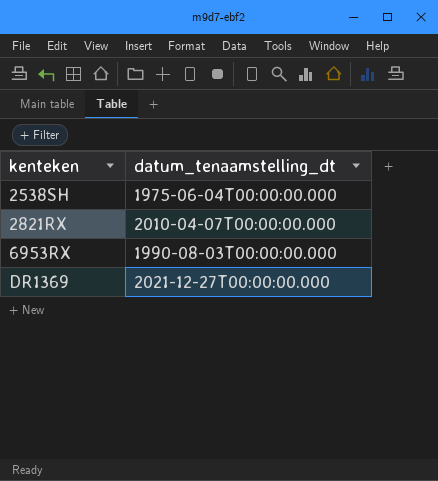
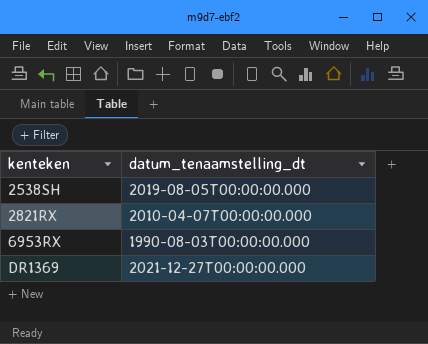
2538SH | datum_tenaamstelling_dt: 1975-06-04T00:00:00.000 -> 2019-08-05T00:00:00.000

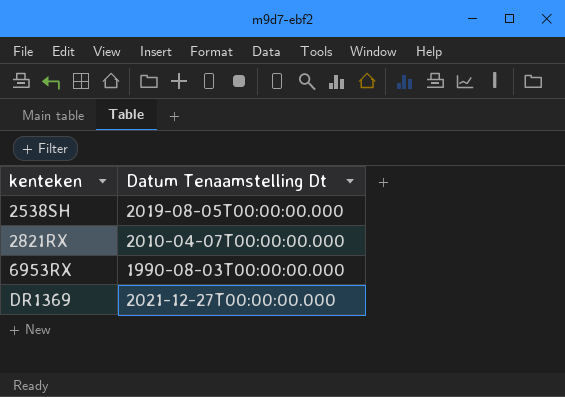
column name: datum_tenaamstelling_dt -> Datum Tenaamstelling Dt

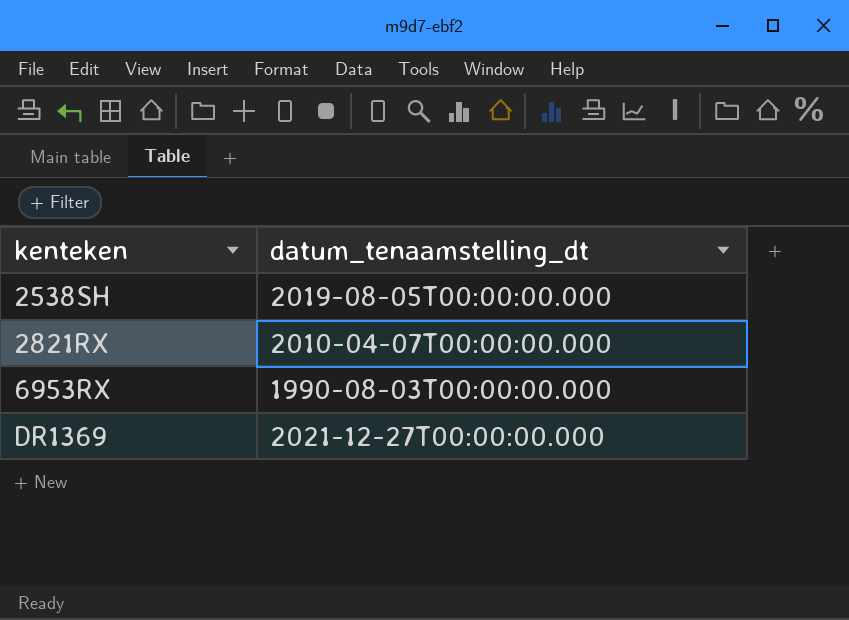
column name: Datum Tenaamstelling Dt -> datum_tenaamstelling_dt

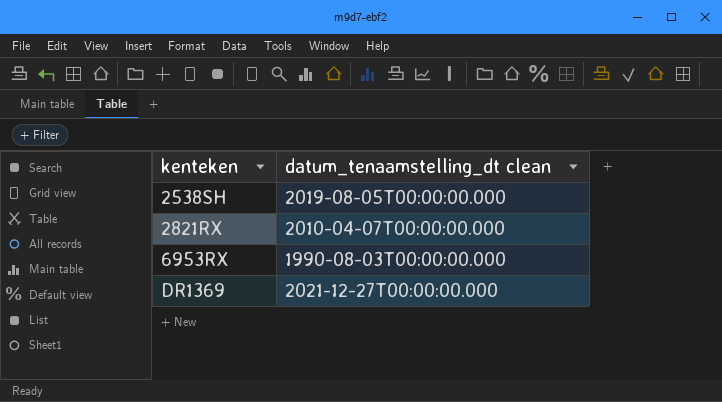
column name: datum_tenaamstelling_dt -> datum_tenaamstelling_dt clean

